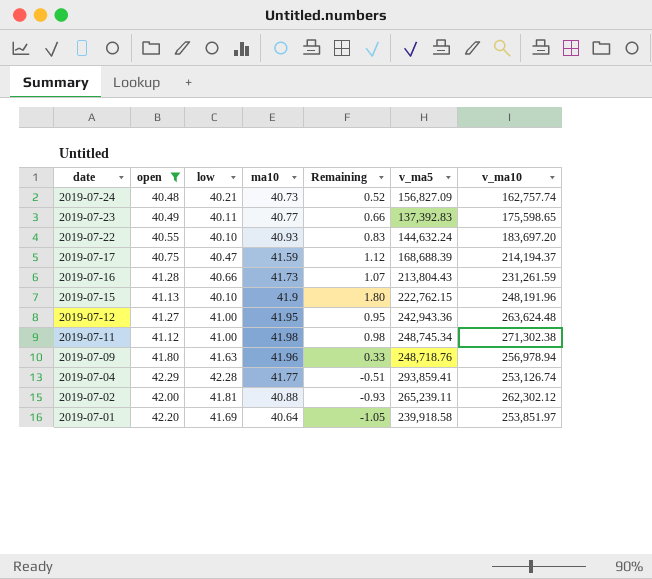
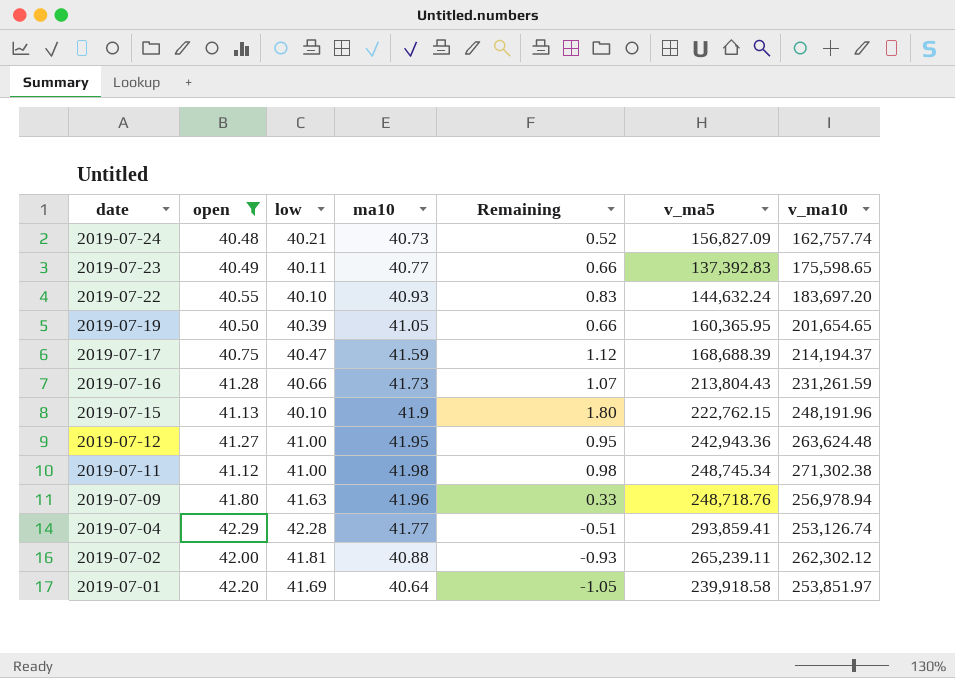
row 2019-07-19: none -> 40.50 | 40.39 | 41.05 | 0.66 | 160,365.95 | 201,654.65

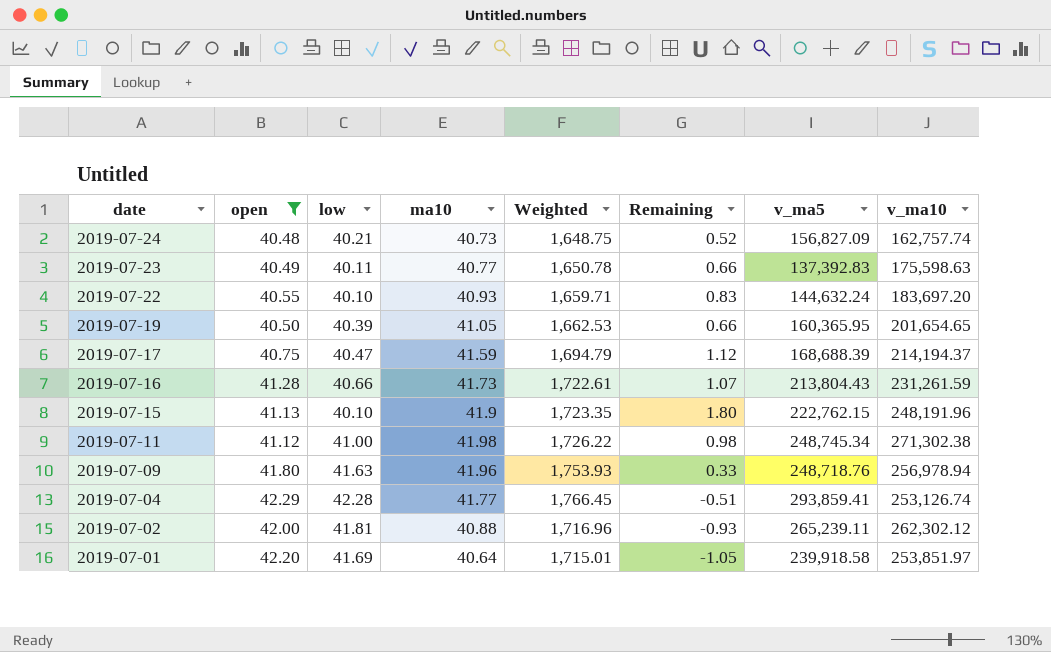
column Weighted | formula: none -> [open] * [ma10]
row 2019-07-12: 41.27 | 41.00 | 41.95 | 0.95 | 242,943.36 | 263,624.48 -> none
2019-07-23 | v_ma10: 175,598.65 -> 175,598.63

